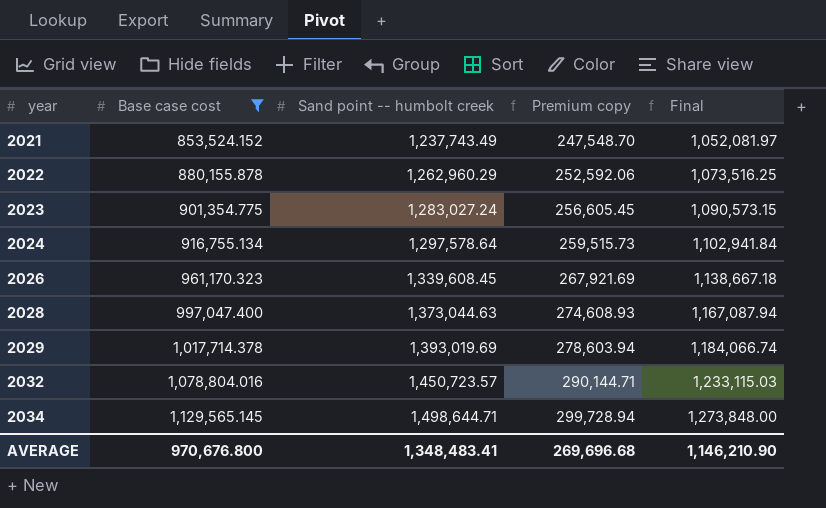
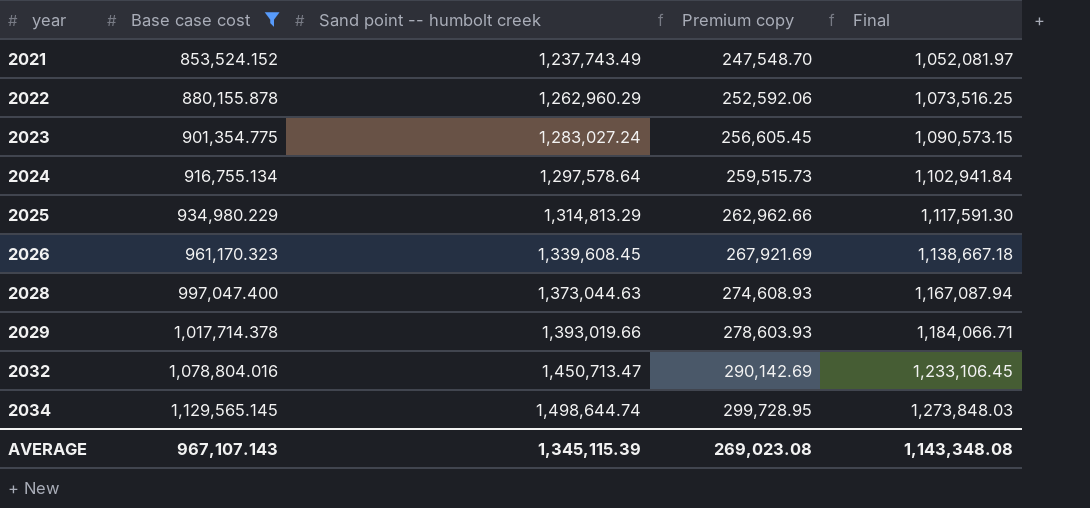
row 2025: none -> 934,980.229 | 1,314,813.29 | 262,962.66 | 1,117,591.30
2029 | Sand point -- humbolt creek: 1,393,019.69 -> 1,393,019.66
2029 | Premium copy: 278,603.94 -> 278,603.93
2029 | Final: 1,184,066.74 -> 1,184,066.71
2032 | Sand point -- humbolt creek: 1,450,723.57 -> 1,450,713.47
2032 | Premium copy: 290,144.71 -> 290,142.69
2032 | Final: 1,233,115.03 -> 1,233,106.45
2034 | Sand point -- humbolt creek: 1,498,644.71 -> 1,498,644.74
2034 | Premium copy: 299,728.94 -> 299,728.95
2034 | Final: 1,273,848.00 -> 1,273,848.03
AVERAGE | Base case cost: 970,676.800 -> 967,107.143
AVERAGE | Sand point -- humbolt creek: 1,348,483.41 -> 1,345,115.39
AVERAGE | Premium copy: 269,696.68 -> 269,023.08
AVERAGE | Final: 1,146,210.90 -> 1,143,348.08

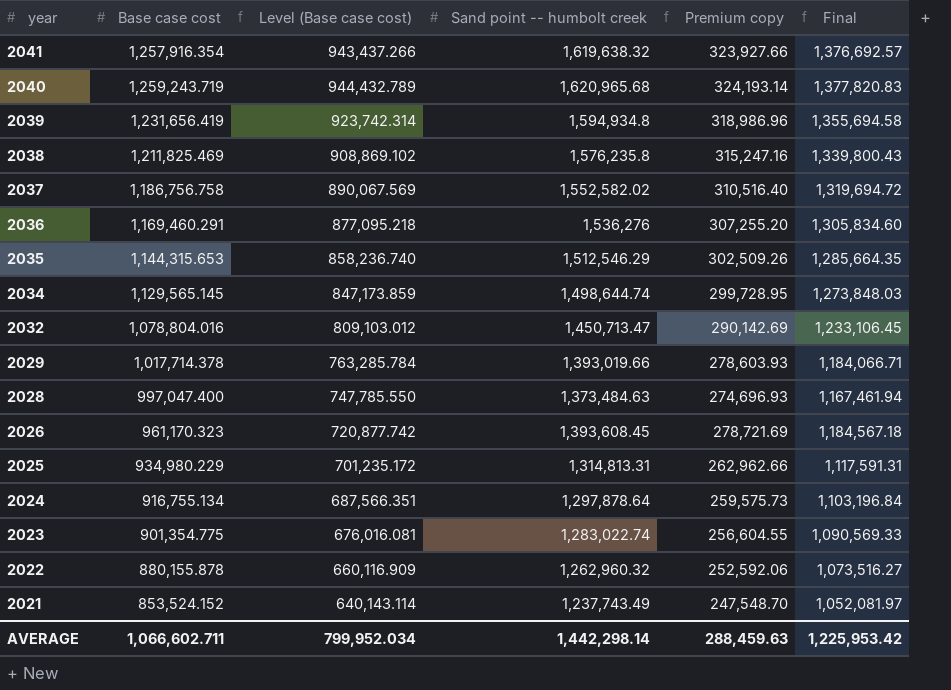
filter: Base case cost <= 1,129,565.145 -> none
row order: year ascending -> year descending
column Level (Base case cost) | formula: none -> [Base case cost] * 0.75
2028 | Sand point -- humbolt creek: 1,373,044.63 -> 1,373,484.63
2028 | Premium copy: 274,608.93 -> 274,696.93
2028 | Final: 1,167,087.94 -> 1,167,461.94
2026 | Sand point -- humbolt creek: 1,339,608.45 -> 1,393,608.45
2026 | Premium copy: 267,921.69 -> 278,721.69
2026 | Final: 1,138,667.18 -> 1,184,567.18
2025 | Sand point -- humbolt creek: 1,314,813.29 -> 1,314,813.31
2025 | Final: 1,117,591.30 -> 1,117,591.31
2024 | Sand point -- humbolt creek: 1,297,578.64 -> 1,297,878.64
2024 | Premium copy: 259,515.73 -> 259,575.73
2024 | Final: 1,102,941.84 -> 1,103,196.84
2023 | Sand point -- humbolt creek: 1,283,027.24 -> 1,283,022.74
2023 | Premium copy: 256,605.45 -> 256,604.55
2023 | Final: 1,090,573.15 -> 1,090,569.33
2022 | Sand point -- humbolt creek: 1,262,960.29 -> 1,262,960.32
2022 | Final: 1,073,516.25 -> 1,073,516.27
AVERAGE | Base case cost: 967,107.143 -> 1,066,602.711
AVERAGE | Sand point -- humbolt creek: 1,345,115.39 -> 1,442,298.14
AVERAGE | Premium copy: 269,023.08 -> 288,459.63
AVERAGE | Final: 1,143,348.08 -> 1,225,953.42

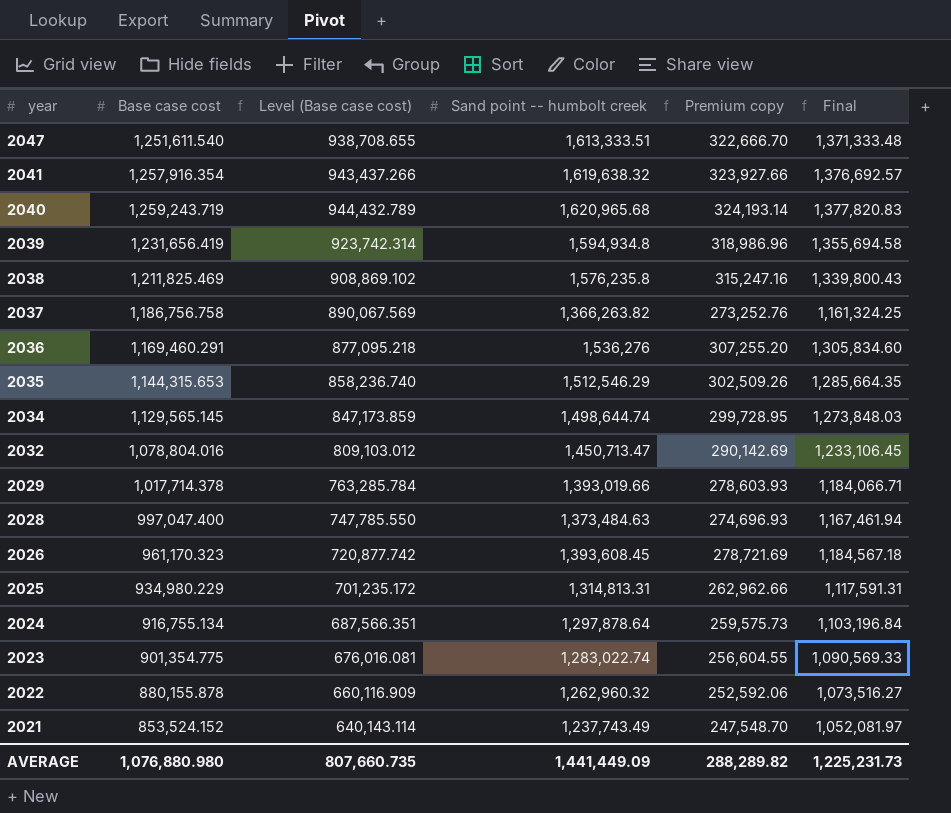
row 2047: none -> 1,251,611.540 | 938,708.655 | 1,613,333.51 | 322,666.70 | 1,371,333.48
2037 | Sand point -- humbolt creek: 1,552,582.02 -> 1,366,263.82
2037 | Premium copy: 310,516.40 -> 273,252.76
2037 | Final: 1,319,694.72 -> 1,161,324.25
AVERAGE | Base case cost: 1,066,602.711 -> 1,076,880.980
AVERAGE | Level (Base case cost): 799,952.034 -> 807,660.735
AVERAGE | Sand point -- humbolt creek: 1,442,298.14 -> 1,441,449.09
AVERAGE | Premium copy: 288,459.63 -> 288,289.82
AVERAGE | Final: 1,225,953.42 -> 1,225,231.73

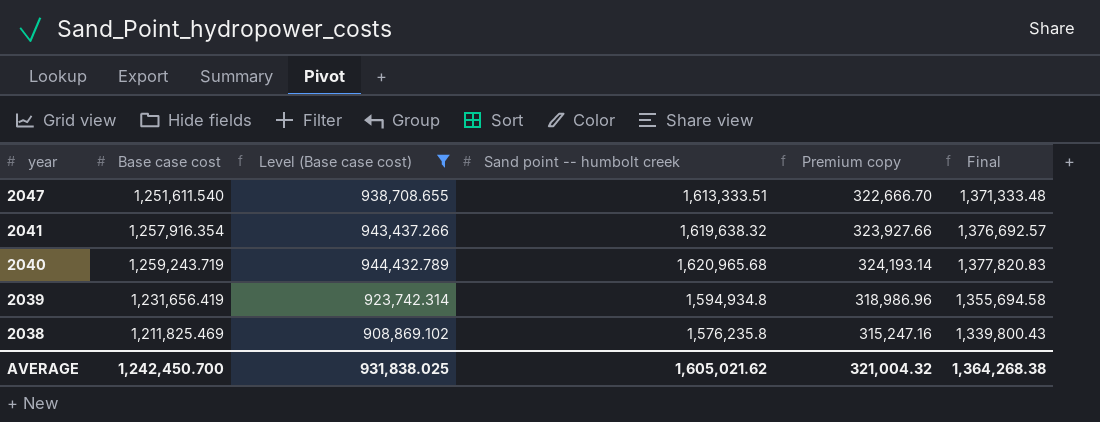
filter: none -> Level (Base case cost) >= 908,869.102
AVERAGE | Base case cost: 1,076,880.980 -> 1,242,450.700
AVERAGE | Level (Base case cost): 807,660.735 -> 931,838.025
AVERAGE | Sand point -- humbolt creek: 1,441,449.09 -> 1,605,021.62
AVERAGE | Premium copy: 288,289.82 -> 321,004.32
AVERAGE | Final: 1,225,231.73 -> 1,364,268.38

